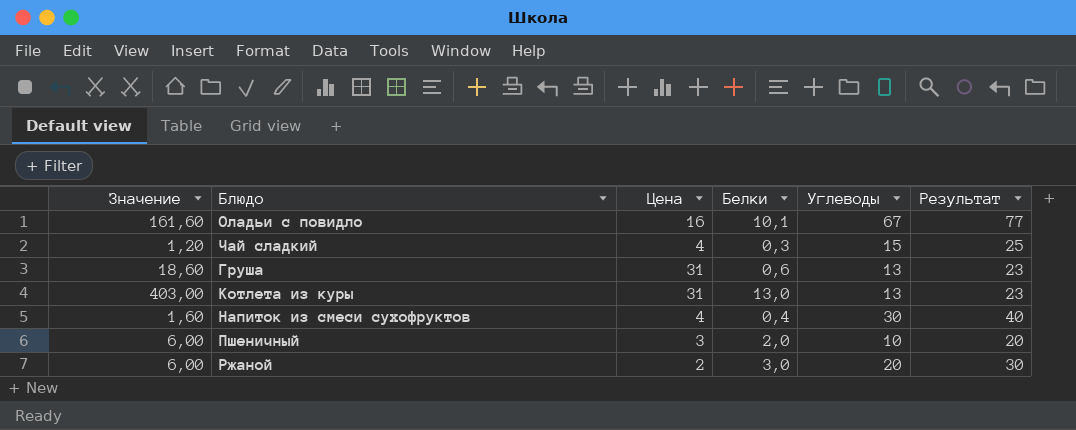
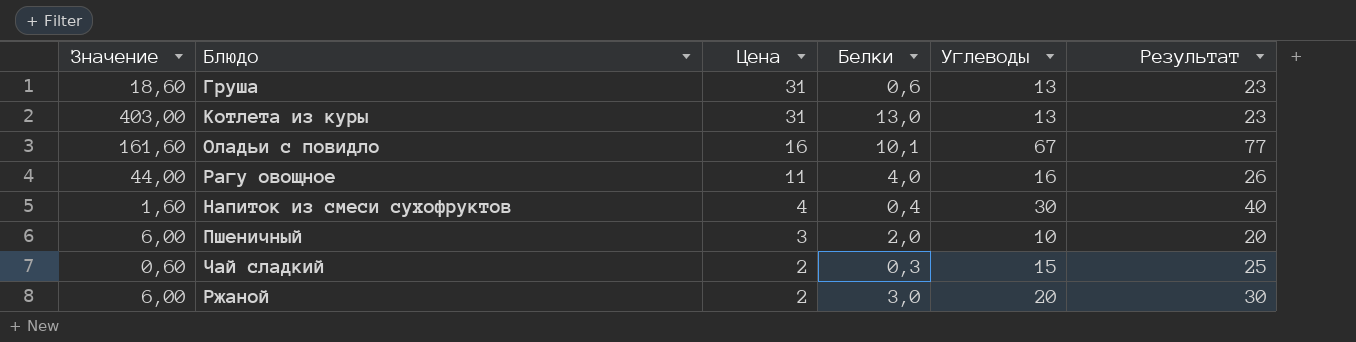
row order: none -> Цена descending
row Рагу овощное: none -> 44,00 | 11 | 4,0 | 16 | 26
Чай сладкий | Значение: 1,20 -> 0,60
Чай сладкий | Цена: 4 -> 2

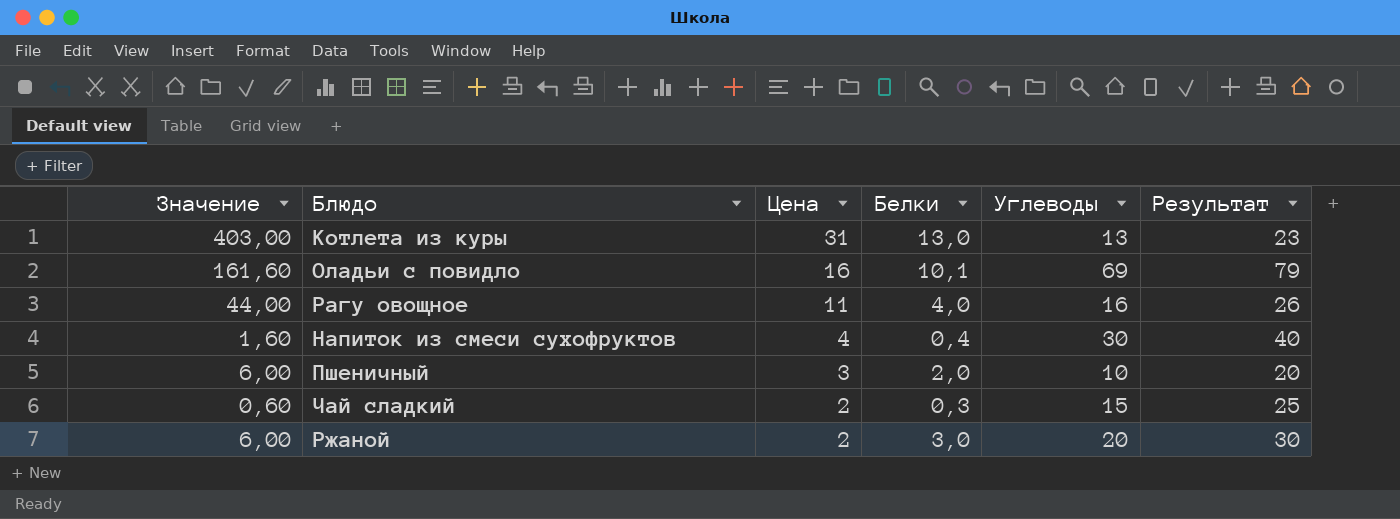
row Груша: 18,60 | 31 | 0,6 | 13 | 23 -> none
Оладьи с повидло | Углеводы: 67 -> 69
Оладьи с повидло | Результат: 77 -> 79

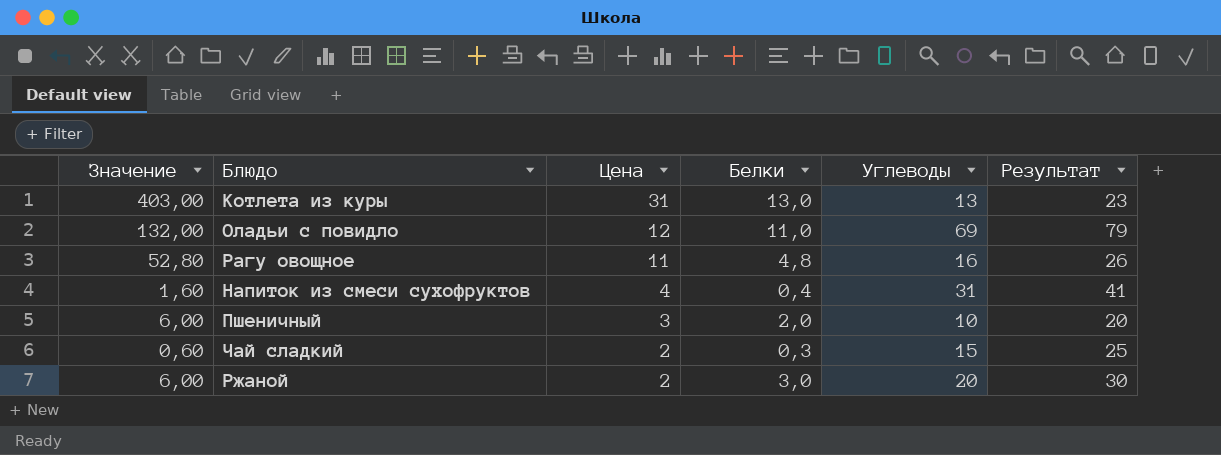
Оладьи с повидло | Значение: 161,60 -> 132,00
Оладьи с повидло | Цена: 16 -> 12
Оладьи с повидло | Белки: 10,1 -> 11,0
Рагу овощное | Значение: 44,00 -> 52,80
Рагу овощное | Белки: 4,0 -> 4,8
Напиток из смеси сухофруктов | Углеводы: 30 -> 31
Напиток из смеси сухофруктов | Результат: 40 -> 41

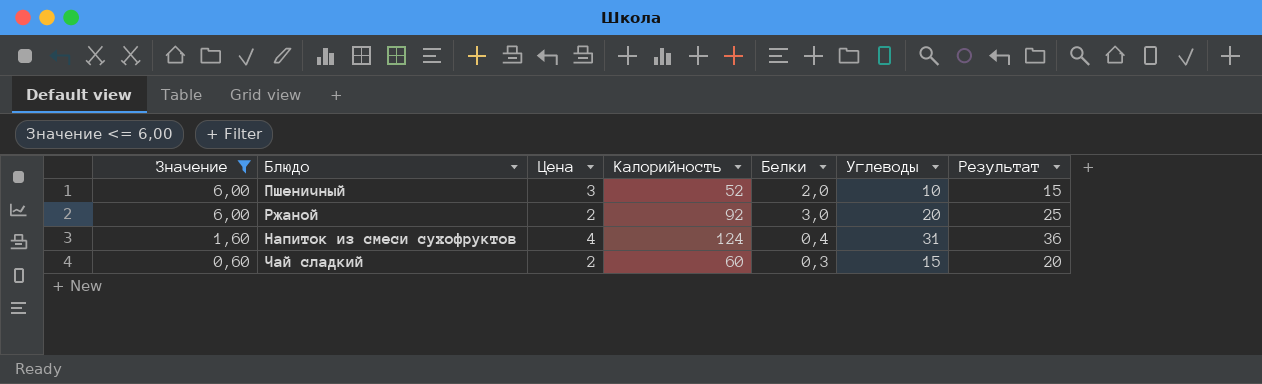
filter: none -> Значение <= 6,00
row order: Цена descending -> Значение descending
column Калорийность | position: none -> 4
column Результат | formula: [Углеводы] + 10 -> [Углеводы] + 5

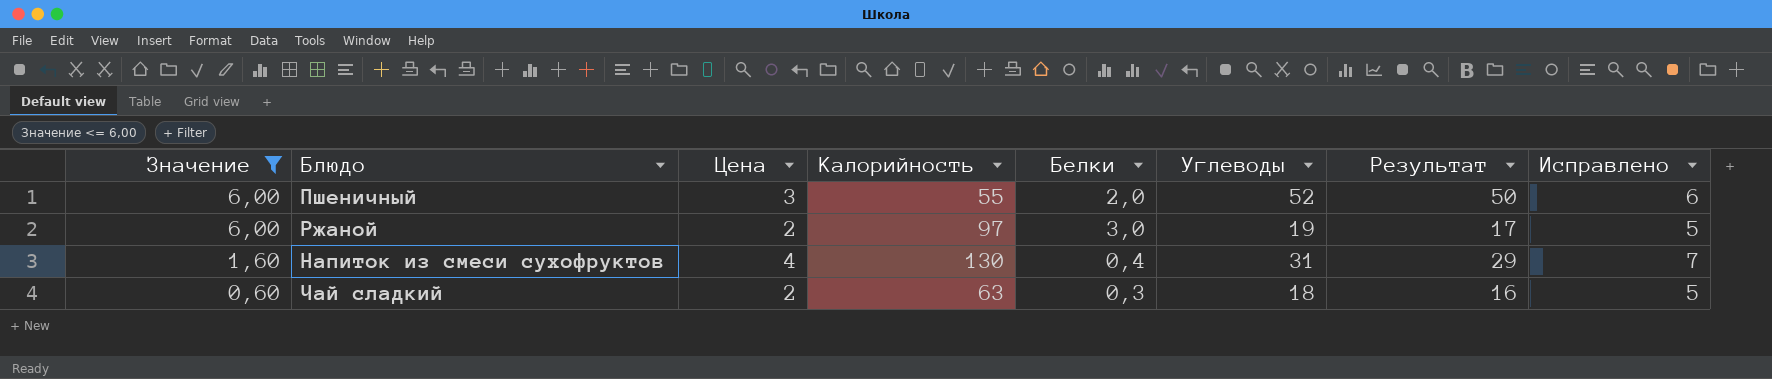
column Результат | formula: [Углеводы] + 5 -> [Углеводы] - 2
column Исправлено | formula: none -> [Цена] + 3
Пшеничный | Калорийность: 52 -> 55
Пшеничный | Углеводы: 10 -> 52
Ржаной | Калорийность: 92 -> 97
Ржаной | Углеводы: 20 -> 19
Напиток из смеси сухофруктов | Калорийность: 124 -> 130
Чай сладкий | Калорийность: 60 -> 63
Чай сладкий | Углеводы: 15 -> 18

